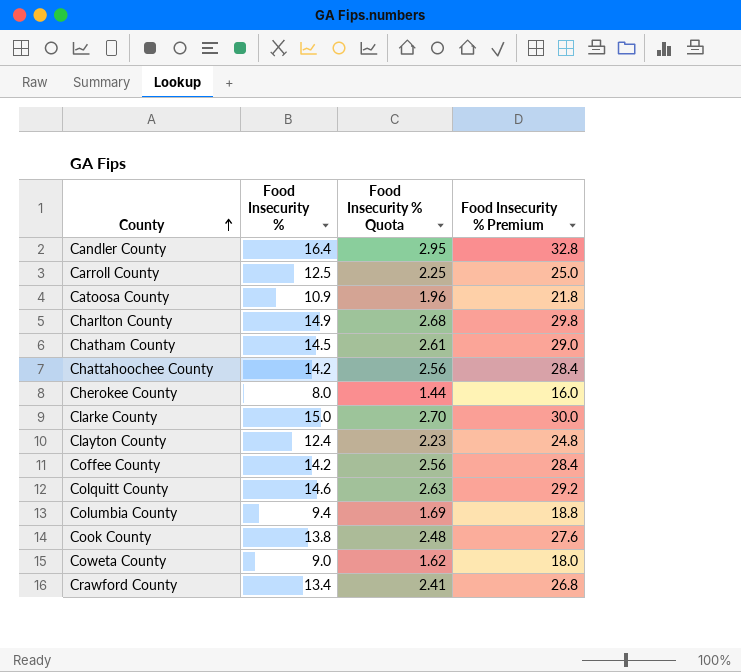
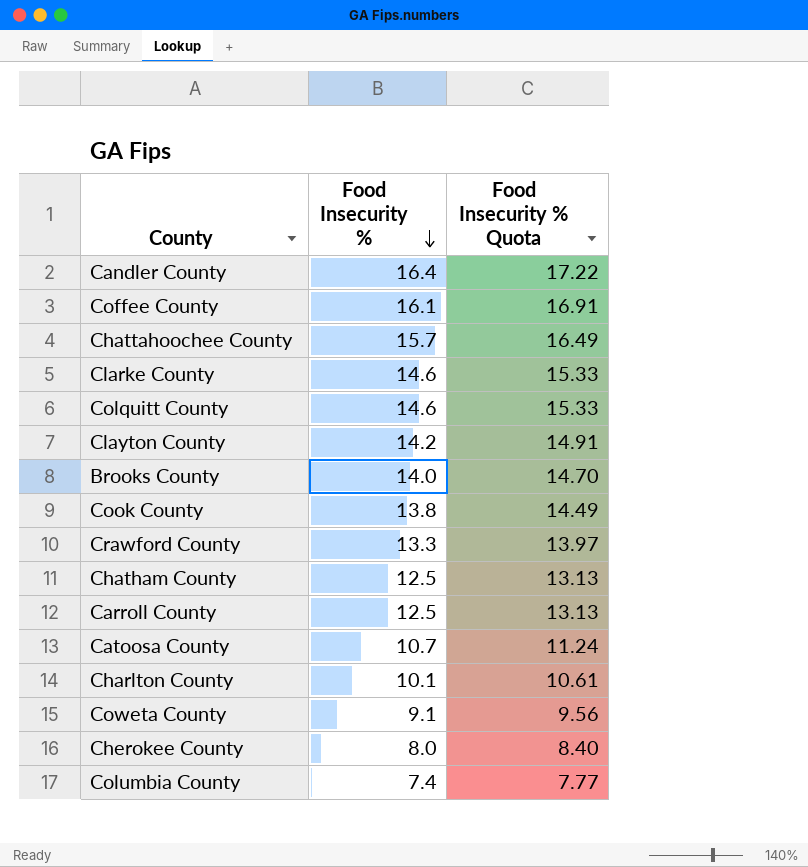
row order: County ascending -> Food Insecurity % descending
column Food Insecurity % Premium | formula: [Food Insecurity %] * 2 -> none
column Food Insecurity % Quota | formula: [Food Insecurity %] * 0.18 -> [Food Insecurity %] * 1.05
Coffee County | Food Insecurity %: 14.2 -> 16.1
Chattahoochee County | Food Insecurity %: 14.2 -> 15.7
Clarke County | Food Insecurity %: 15.0 -> 14.6
Clayton County | Food Insecurity %: 12.4 -> 14.2
row Brooks County: none -> 14.0 | 14.70
Crawford County | Food Insecurity %: 13.4 -> 13.3
Chatham County | Food Insecurity %: 14.5 -> 12.5
Catoosa County | Food Insecurity %: 10.9 -> 10.7
Charlton County | Food Insecurity %: 14.9 -> 10.1
Coweta County | Food Insecurity %: 9.0 -> 9.1
Columbia County | Food Insecurity %: 9.4 -> 7.4

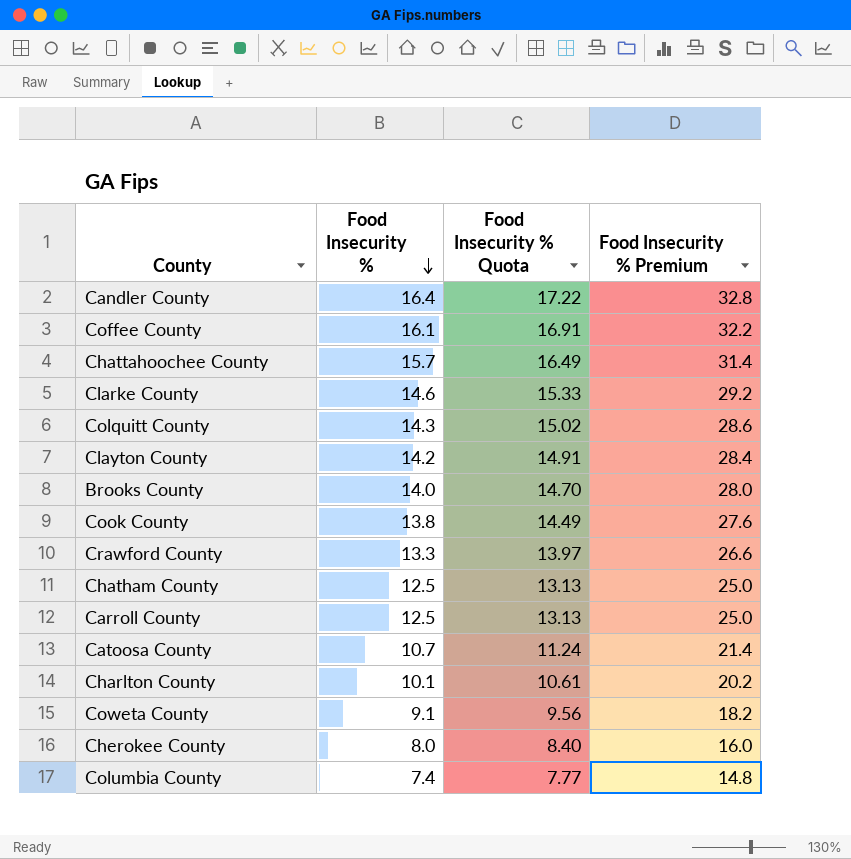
column Food Insecurity % Premium | formula: none -> [Food Insecurity %] * 2
Colquitt County | Food Insecurity %: 14.6 -> 14.3
Colquitt County | Food Insecurity % Quota: 15.33 -> 15.02

